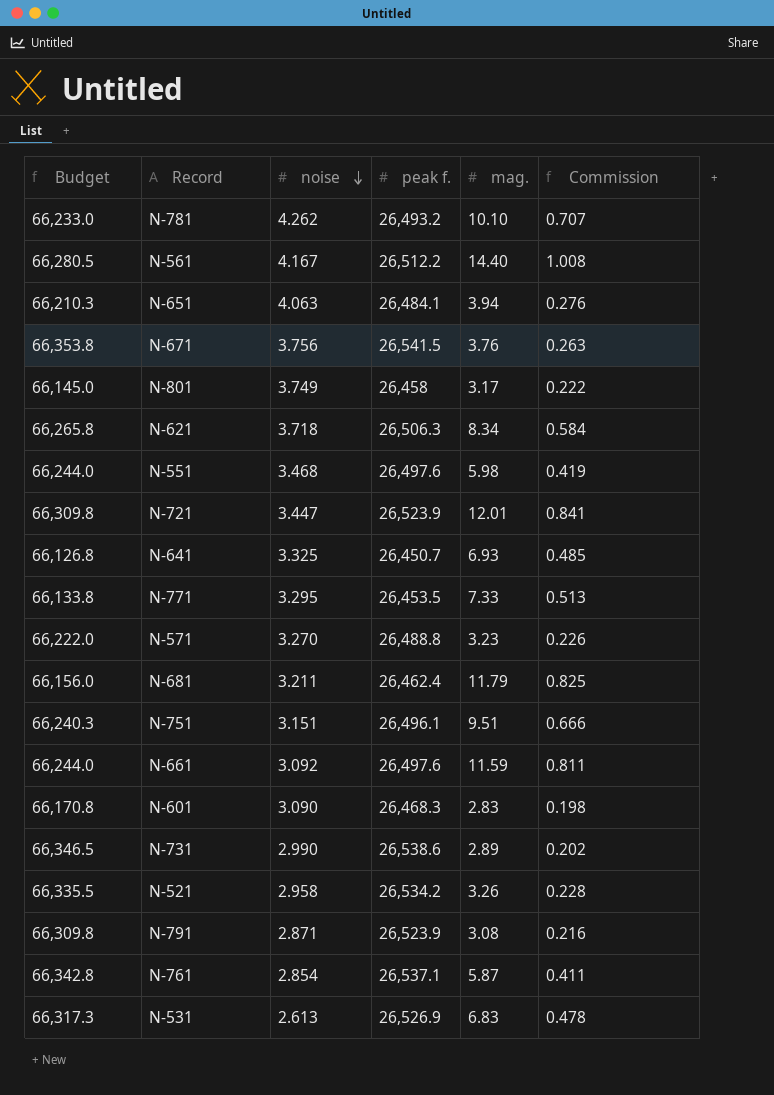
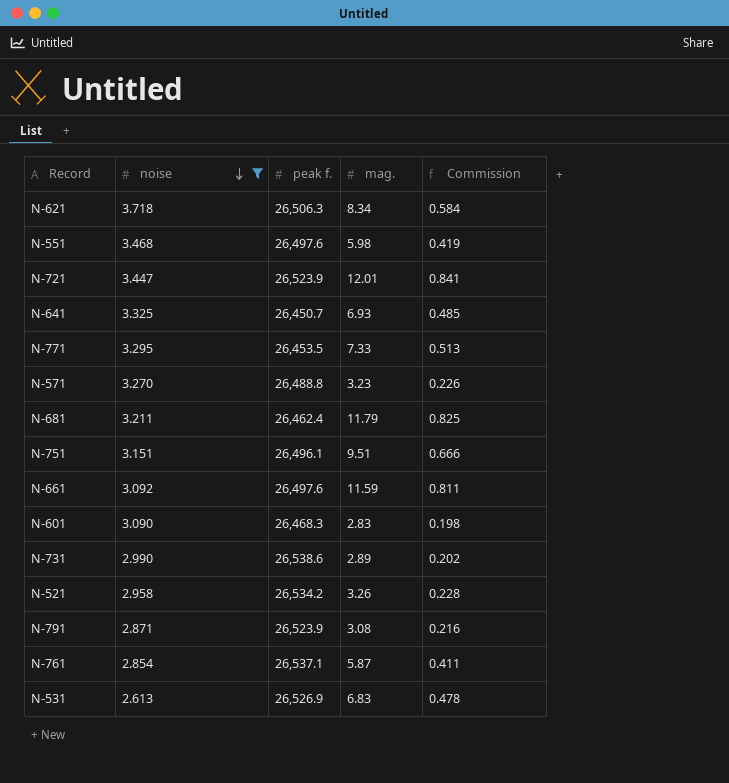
filter: none -> noise <= 3.718
column Budget | formula: [peak f.] * 2.5 -> none

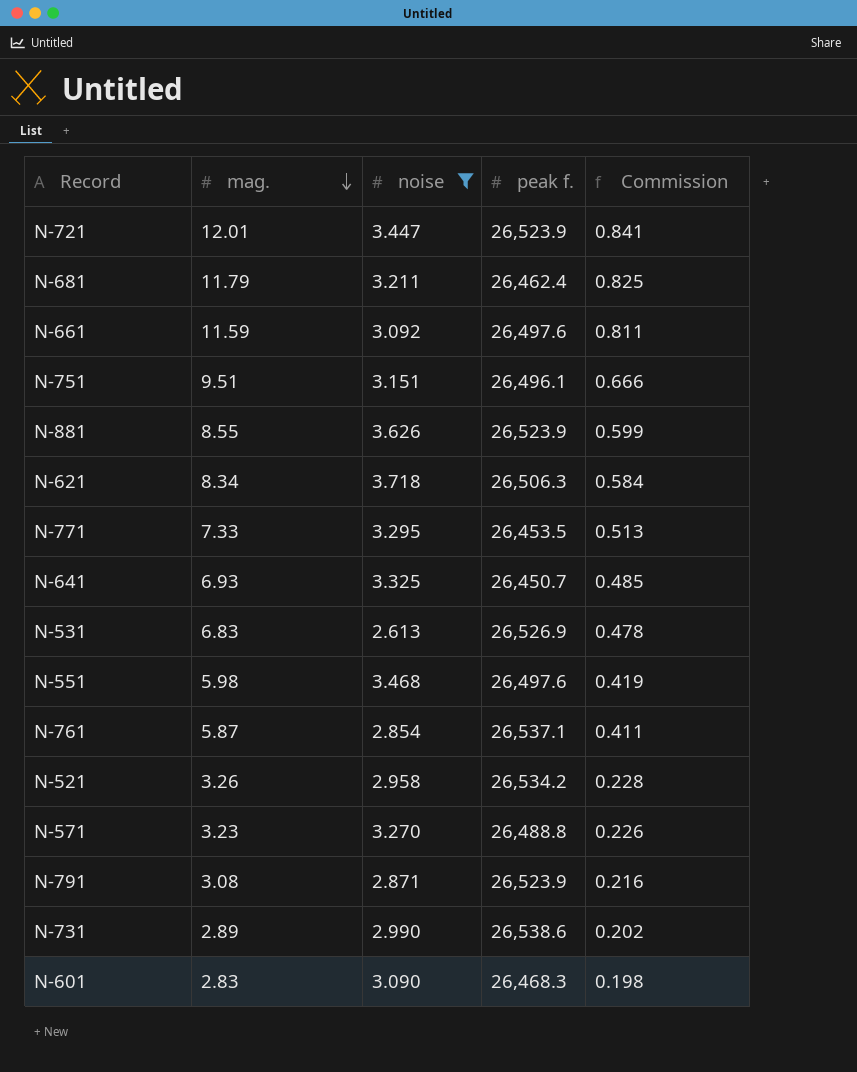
row order: noise descending -> mag. descending
column mag. | position: 4 -> 2
row N-881: none -> 8.55 | 3.626 | 26,523.9 | 0.599

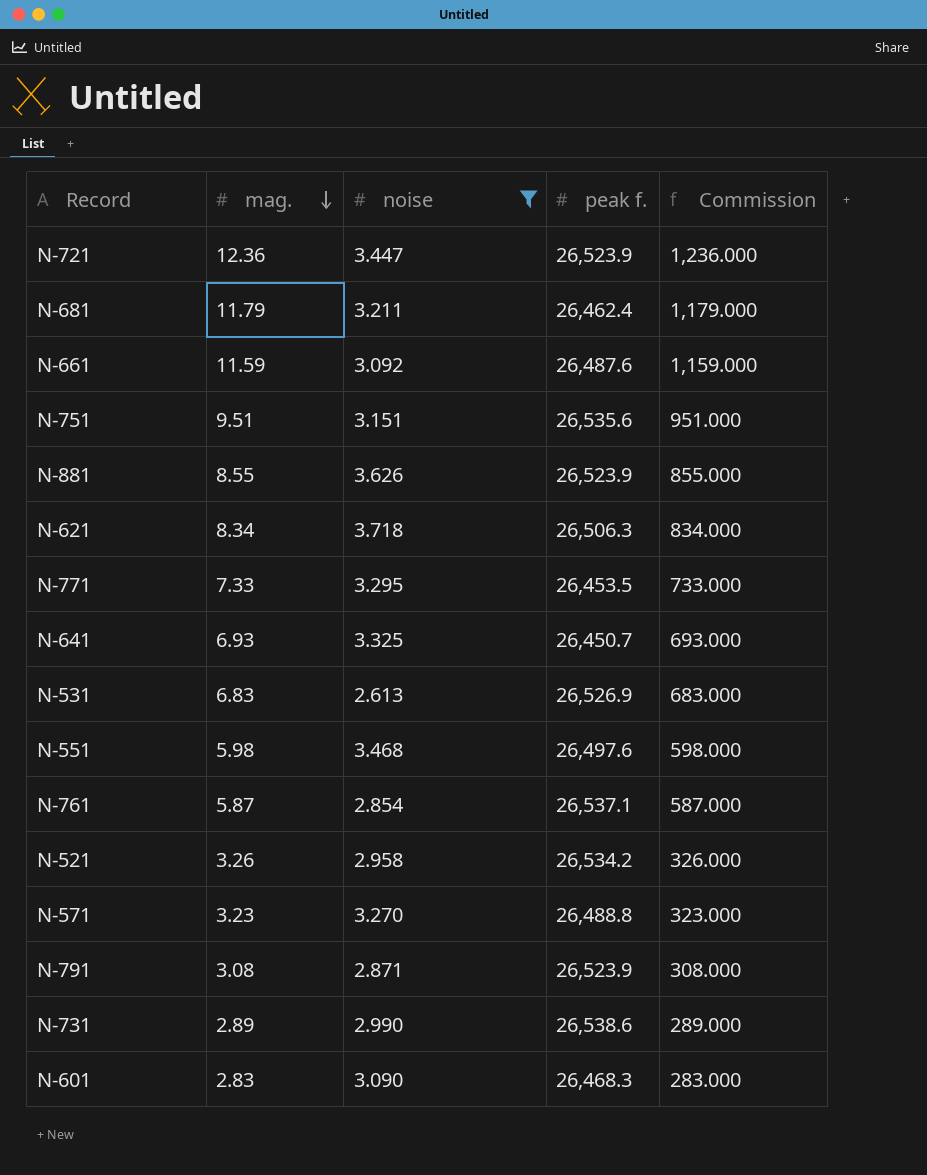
column Commission | formula: [mag.] * 0.07 -> [mag.] * 100
N-721 | mag.: 12.01 -> 12.36
N-661 | peak f.: 26,497.6 -> 26,487.6
N-751 | peak f.: 26,496.1 -> 26,535.6

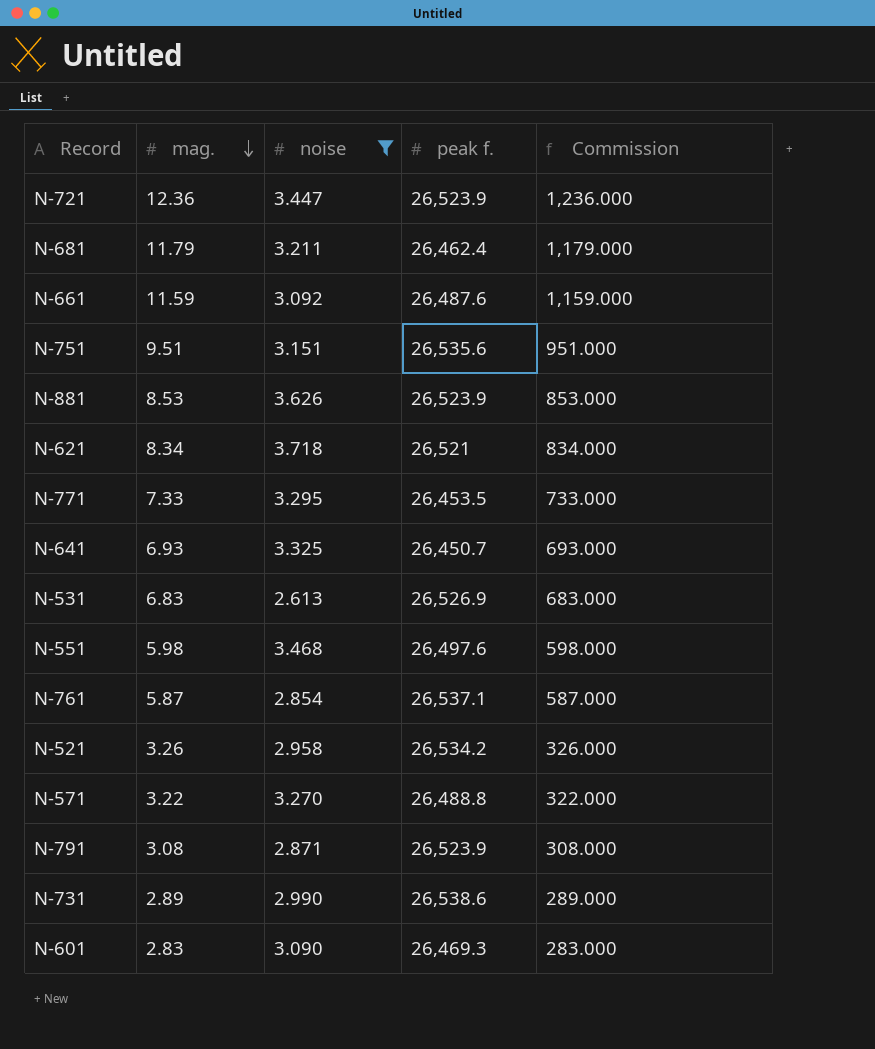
N-881 | mag.: 8.55 -> 8.53
N-881 | Commission: 855.000 -> 853.000
N-621 | peak f.: 26,506.3 -> 26,521
N-571 | mag.: 3.23 -> 3.22
N-571 | Commission: 323.000 -> 322.000
N-601 | peak f.: 26,468.3 -> 26,469.3

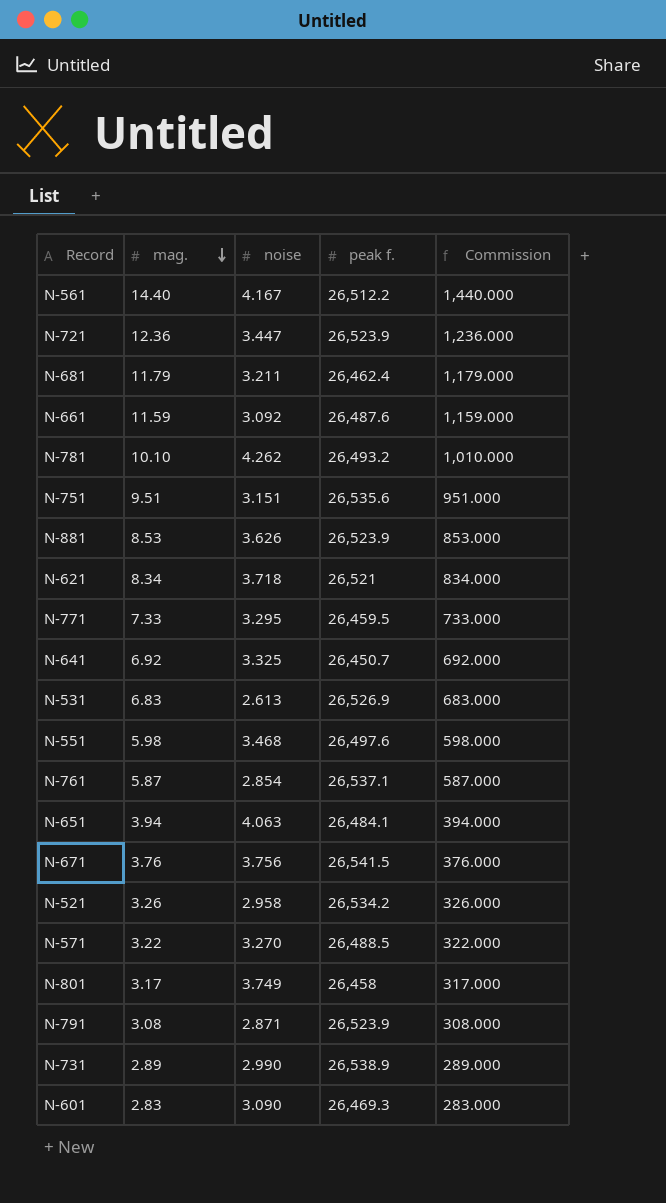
filter: noise <= 3.718 -> none
N-771 | peak f.: 26,453.5 -> 26,459.5
N-641 | mag.: 6.93 -> 6.92
N-641 | Commission: 693.000 -> 692.000
N-571 | peak f.: 26,488.8 -> 26,488.5
N-731 | peak f.: 26,538.6 -> 26,538.9

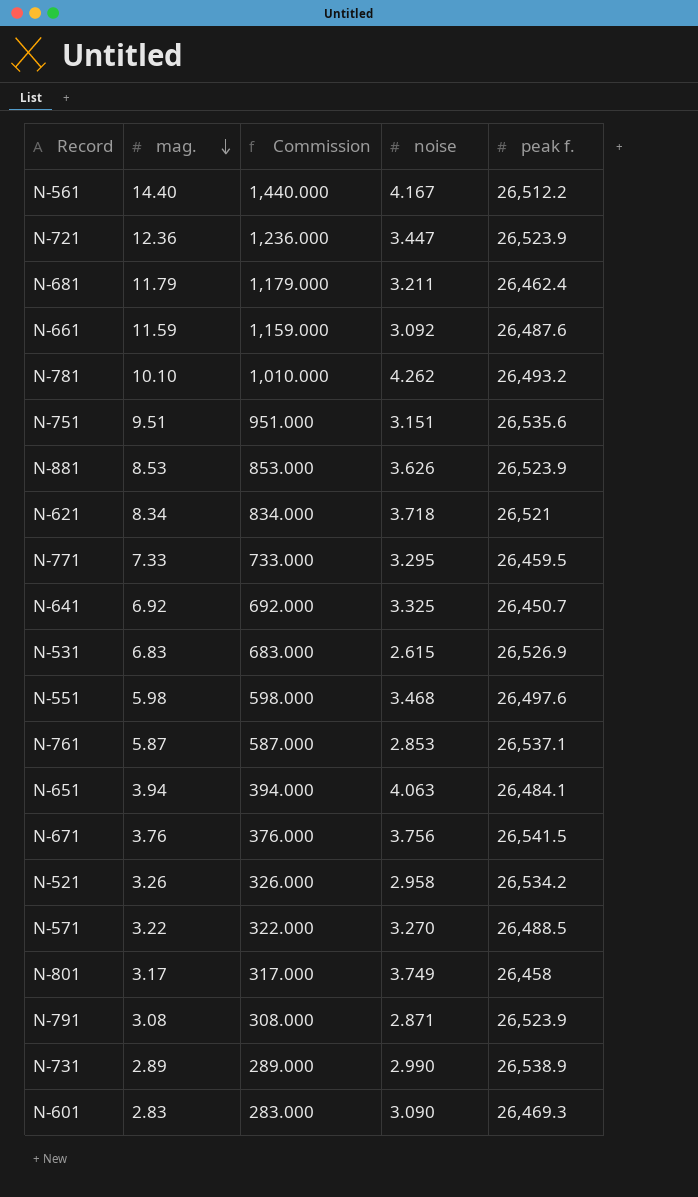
column Commission | position: 5 -> 3
N-531 | noise: 2.613 -> 2.615
N-761 | noise: 2.854 -> 2.853

